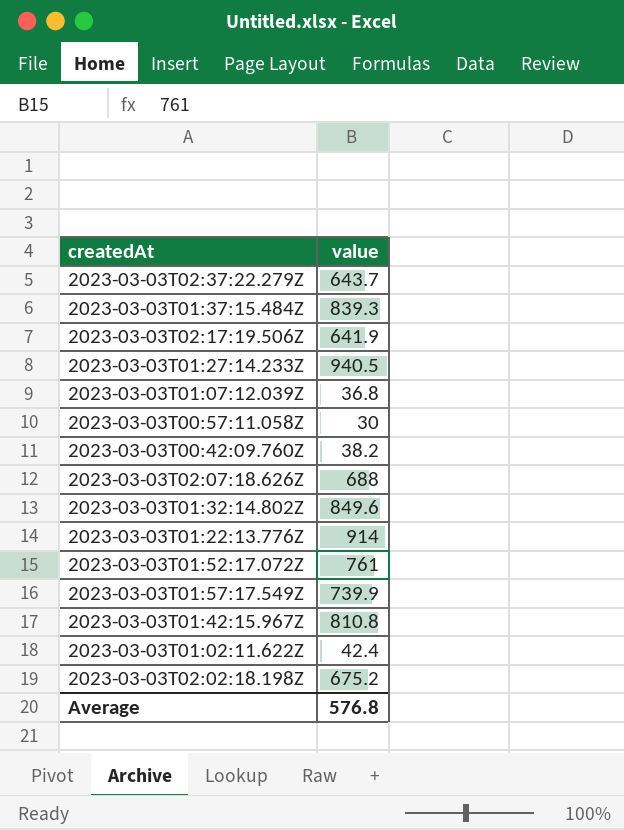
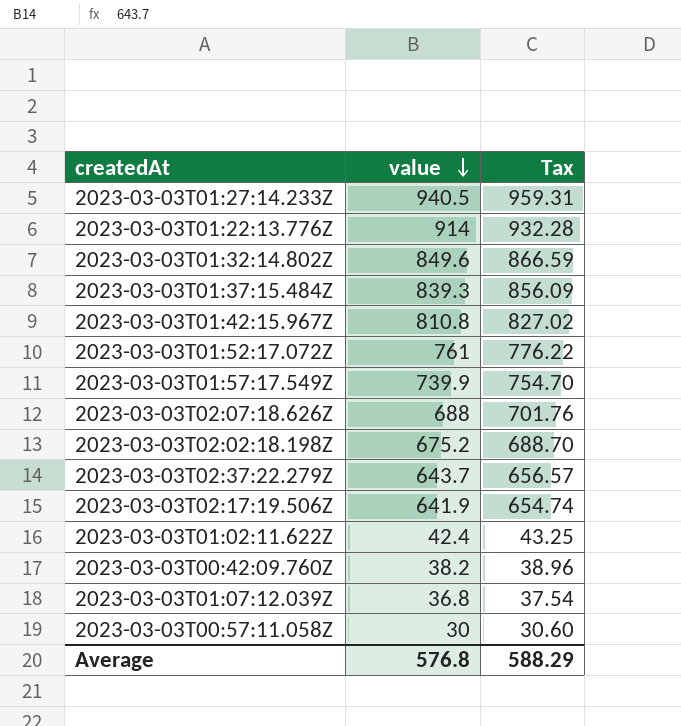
row order: none -> value descending
column Tax | formula: none -> [value] * 1.02

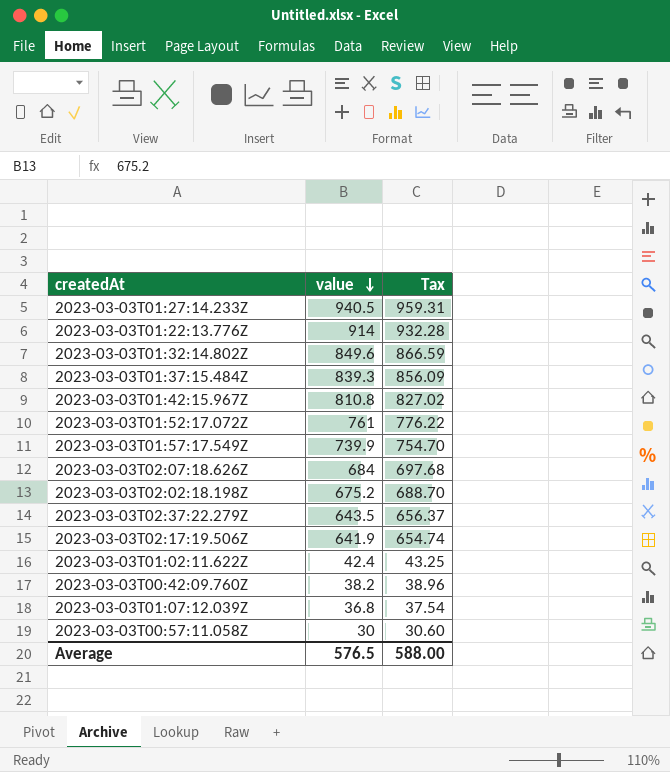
2023-03-03T02:07:18.626Z | value: 688 -> 684
2023-03-03T02:07:18.626Z | Tax: 701.76 -> 697.68
2023-03-03T02:37:22.279Z | value: 643.7 -> 643.5
2023-03-03T02:37:22.279Z | Tax: 656.57 -> 656.37
Average | value: 576.8 -> 576.5
Average | Tax: 588.29 -> 588.00

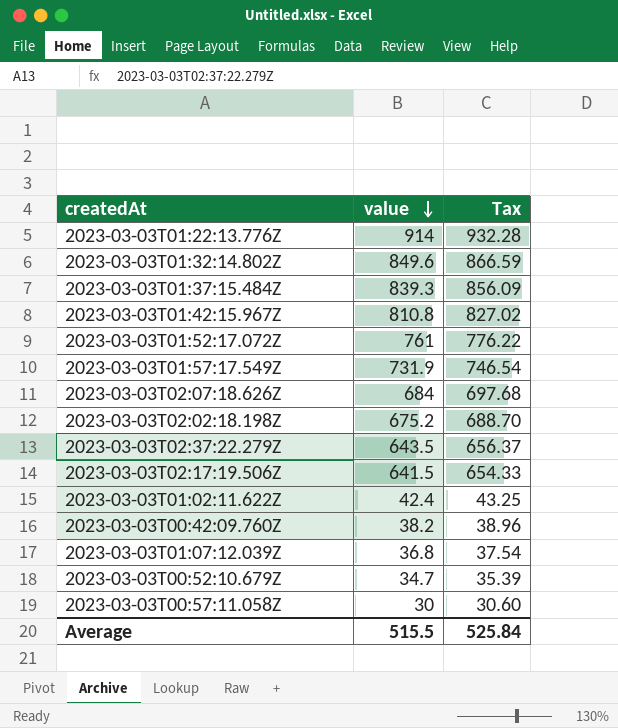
row 2023-03-03T01:27:14.233Z: 940.5 | 959.31 -> none
2023-03-03T01:57:17.549Z | value: 739.9 -> 731.9
2023-03-03T01:57:17.549Z | Tax: 754.70 -> 746.54
2023-03-03T02:17:19.506Z | value: 641.9 -> 641.5
2023-03-03T02:17:19.506Z | Tax: 654.74 -> 654.33
row 2023-03-03T00:52:10.679Z: none -> 34.7 | 35.39
Average | value: 576.5 -> 515.5
Average | Tax: 588.00 -> 525.84

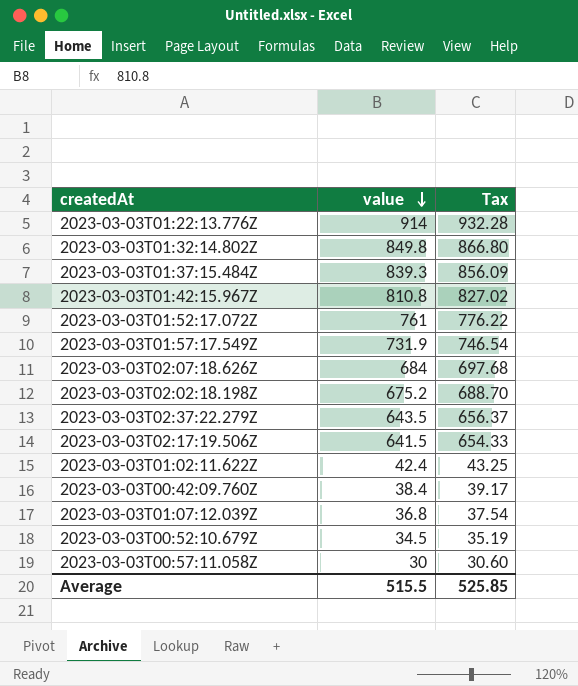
2023-03-03T01:32:14.802Z | value: 849.6 -> 849.8
2023-03-03T01:32:14.802Z | Tax: 866.59 -> 866.80
2023-03-03T00:42:09.760Z | value: 38.2 -> 38.4
2023-03-03T00:42:09.760Z | Tax: 38.96 -> 39.17
2023-03-03T00:52:10.679Z | value: 34.7 -> 34.5
2023-03-03T00:52:10.679Z | Tax: 35.39 -> 35.19
Average | Tax: 525.84 -> 525.85

